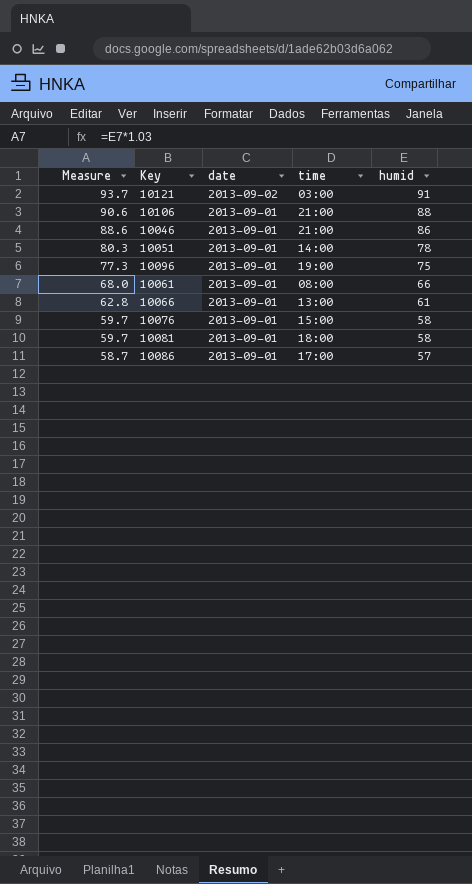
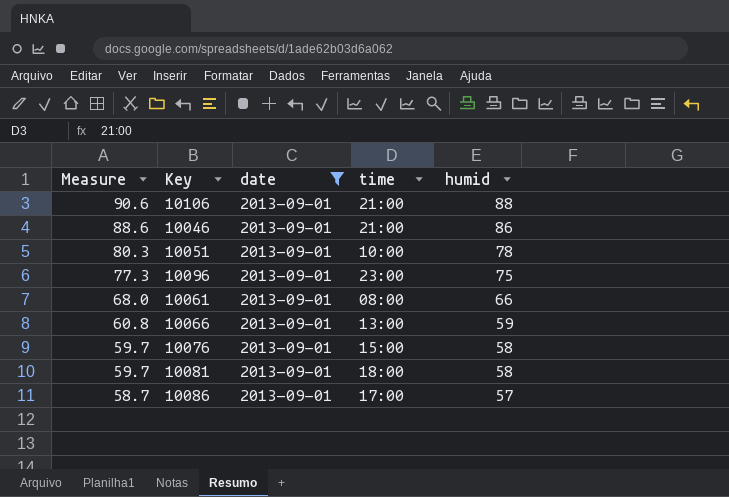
filter: none -> date = 2013-09-01
10051 | time: 14:00 -> 10:00
10096 | time: 19:00 -> 23:00
10066 | Measure: 62.8 -> 60.8
10066 | humid: 61 -> 59

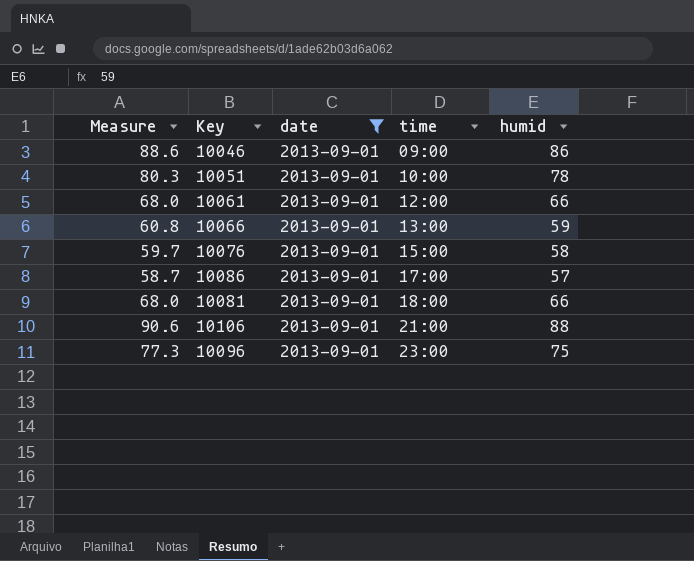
row order: Measure descending -> time ascending
10046 | time: 21:00 -> 09:00
10061 | time: 08:00 -> 12:00
10081 | Measure: 59.7 -> 68.0
10081 | humid: 58 -> 66

